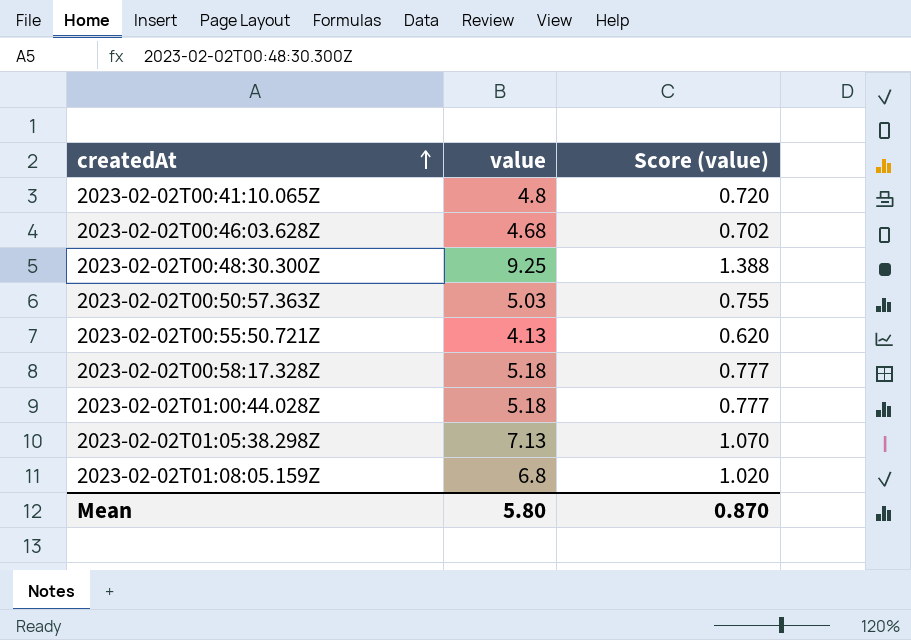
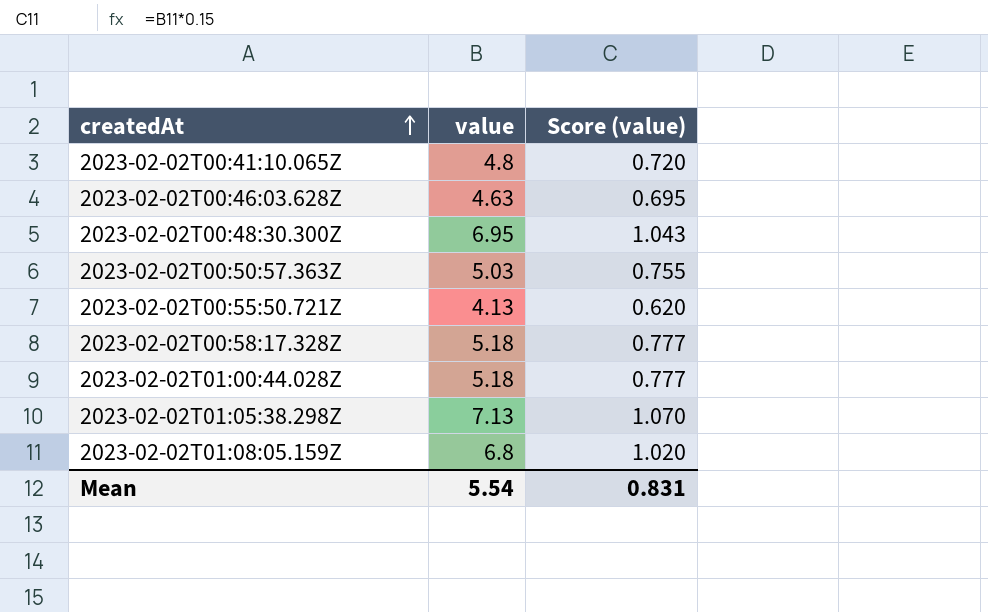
2023-02-02T00:46:03.628Z | value: 4.68 -> 4.63
2023-02-02T00:46:03.628Z | Score (value): 0.702 -> 0.695
2023-02-02T00:48:30.300Z | value: 9.25 -> 6.95
2023-02-02T00:48:30.300Z | Score (value): 1.388 -> 1.043
Mean | value: 5.80 -> 5.54
Mean | Score (value): 0.870 -> 0.831

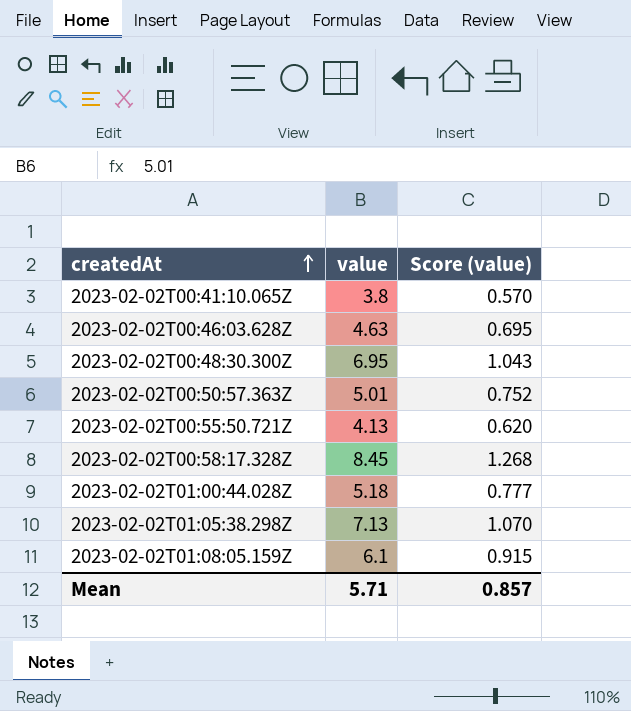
2023-02-02T00:41:10.065Z | value: 4.8 -> 3.8
2023-02-02T00:41:10.065Z | Score (value): 0.720 -> 0.570
2023-02-02T00:50:57.363Z | value: 5.03 -> 5.01
2023-02-02T00:50:57.363Z | Score (value): 0.755 -> 0.752
2023-02-02T00:58:17.328Z | value: 5.18 -> 8.45
2023-02-02T00:58:17.328Z | Score (value): 0.777 -> 1.268
2023-02-02T01:08:05.159Z | value: 6.8 -> 6.1
2023-02-02T01:08:05.159Z | Score (value): 1.020 -> 0.915
Mean | value: 5.54 -> 5.71
Mean | Score (value): 0.831 -> 0.857

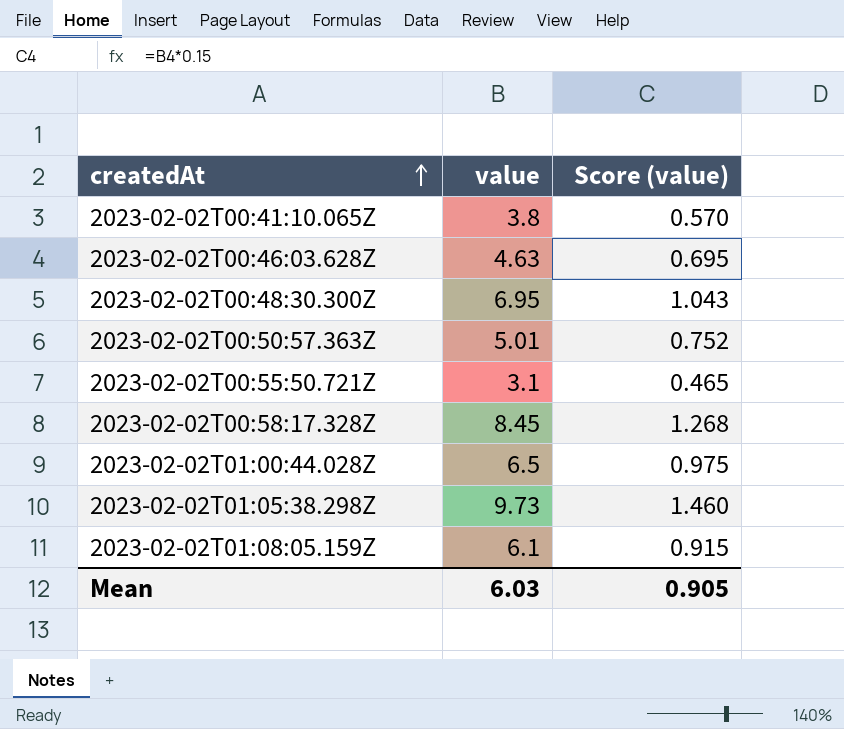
2023-02-02T00:55:50.721Z | value: 4.13 -> 3.1
2023-02-02T00:55:50.721Z | Score (value): 0.620 -> 0.465
2023-02-02T01:00:44.028Z | value: 5.18 -> 6.5
2023-02-02T01:00:44.028Z | Score (value): 0.777 -> 0.975
2023-02-02T01:05:38.298Z | value: 7.13 -> 9.73
2023-02-02T01:05:38.298Z | Score (value): 1.070 -> 1.460
Mean | value: 5.71 -> 6.03
Mean | Score (value): 0.857 -> 0.905

